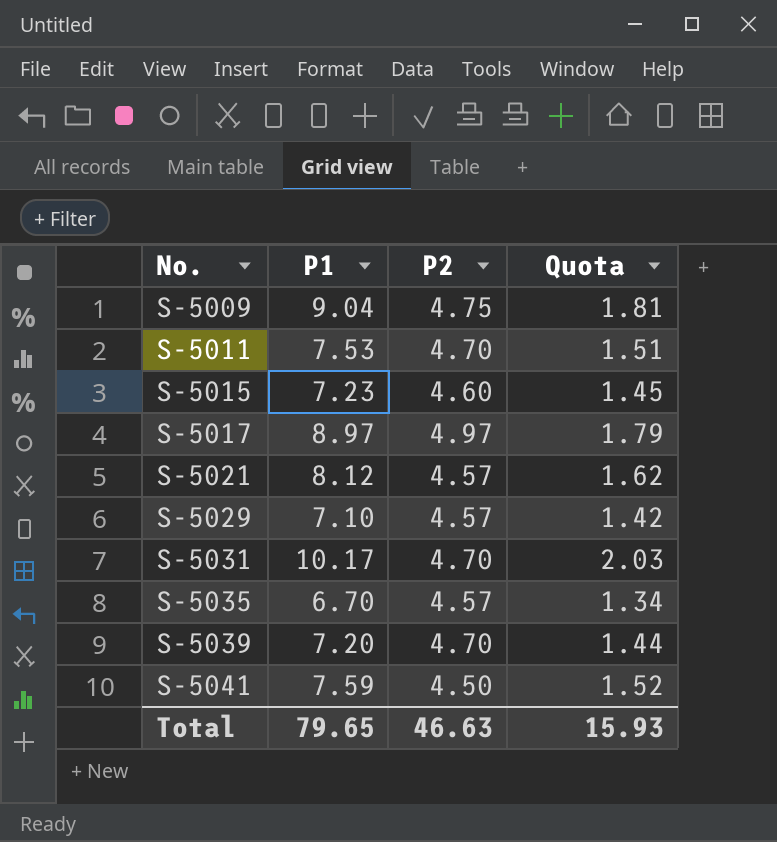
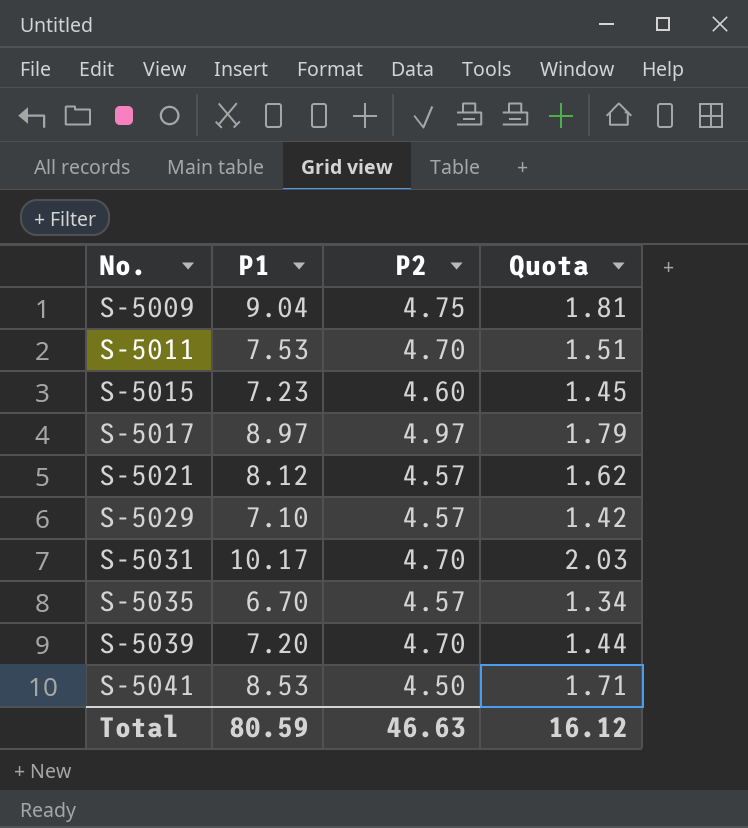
S-5041 | P1: 7.59 -> 8.53
S-5041 | Quota: 1.52 -> 1.71
Total | P1: 79.65 -> 80.59
Total | Quota: 15.93 -> 16.12

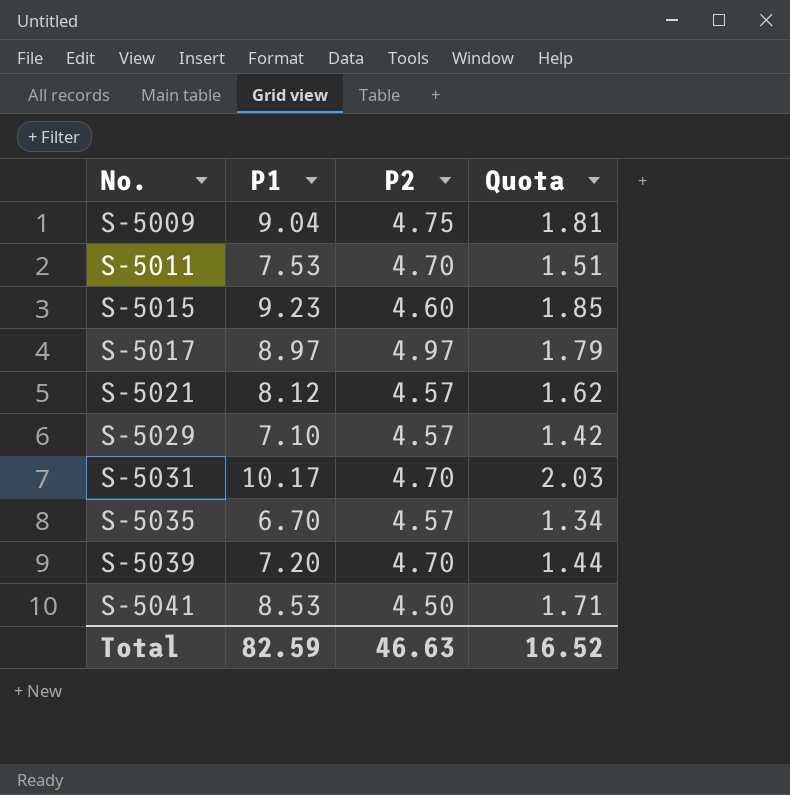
S-5015 | P1: 7.23 -> 9.23
S-5015 | Quota: 1.45 -> 1.85
Total | P1: 80.59 -> 82.59
Total | Quota: 16.12 -> 16.52

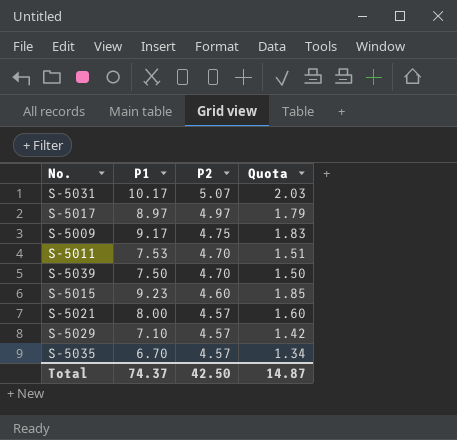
row order: No. ascending -> P2 descending
row S-5041: 8.53 | 4.50 | 1.71 -> none
S-5031 | P2: 4.70 -> 5.07
S-5009 | P1: 9.04 -> 9.17
S-5009 | Quota: 1.81 -> 1.83
S-5039 | P1: 7.20 -> 7.50
S-5039 | Quota: 1.44 -> 1.50
S-5021 | P1: 8.12 -> 8.00
S-5021 | Quota: 1.62 -> 1.60
Total | P1: 82.59 -> 74.37
Total | P2: 46.63 -> 42.50
Total | Quota: 16.52 -> 14.87

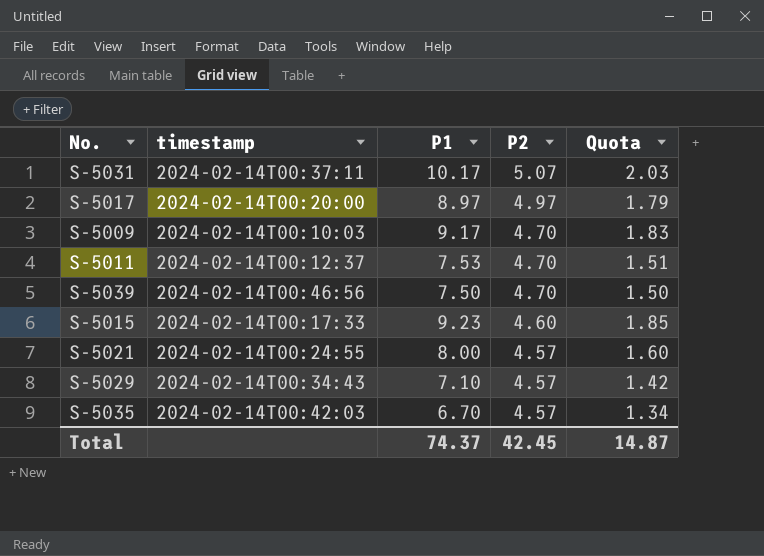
column timestamp | position: none -> 2
S-5009 | P2: 4.75 -> 4.70
Total | P2: 42.50 -> 42.45

